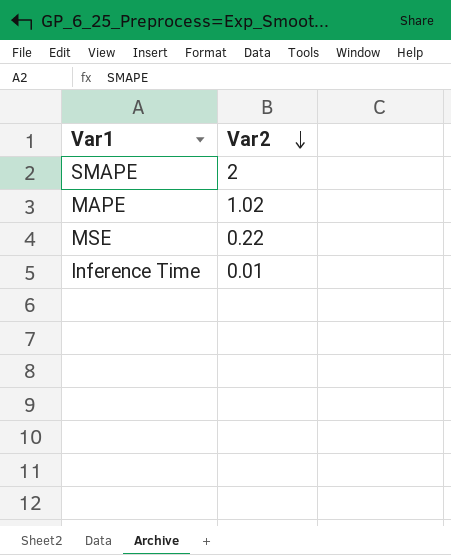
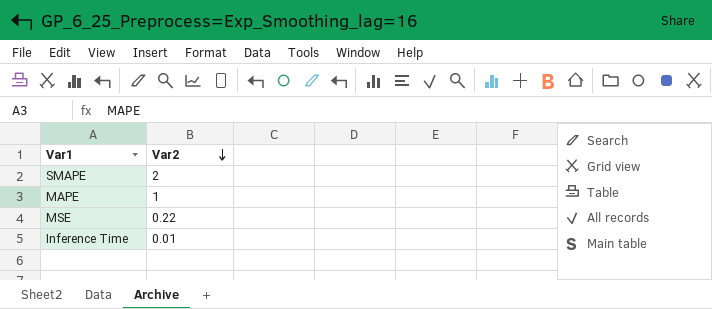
MAPE | Var2: 1.02 -> 1

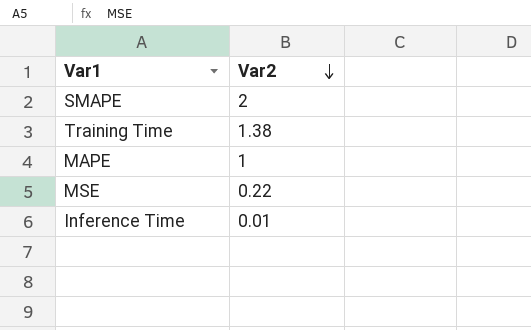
row Training Time: none -> 1.38

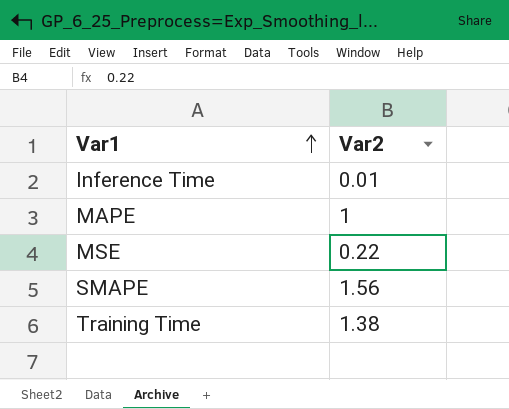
row order: Var2 descending -> Var1 ascending
SMAPE | Var2: 2 -> 1.56

